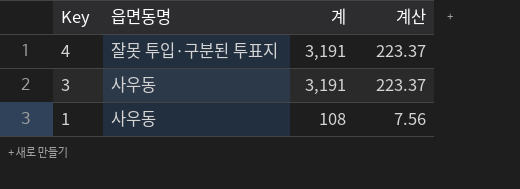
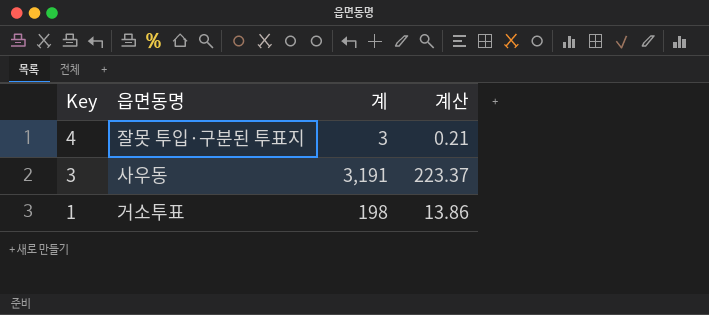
4 | 계: 3,191 -> 3
4 | 계산: 223.37 -> 0.21
1 | 읍면동명: 사우동 -> 거소투표
1 | 계: 108 -> 198
1 | 계산: 7.56 -> 13.86

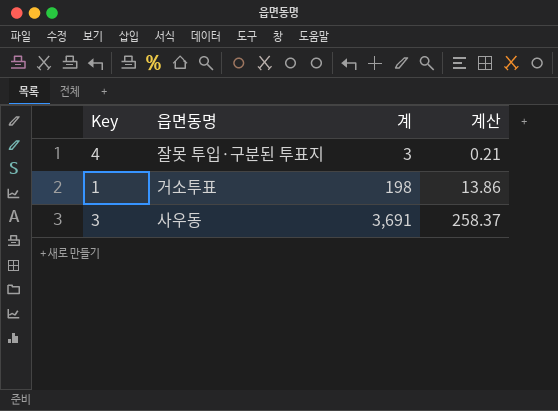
row order: Key descending -> 계 ascending
3 | 계: 3,191 -> 3,691
3 | 계산: 223.37 -> 258.37

